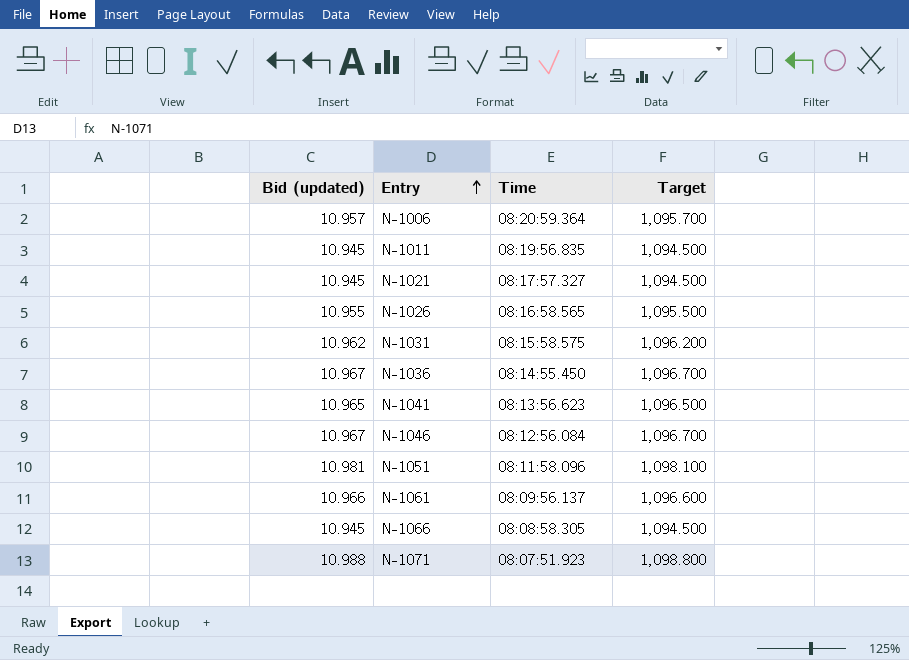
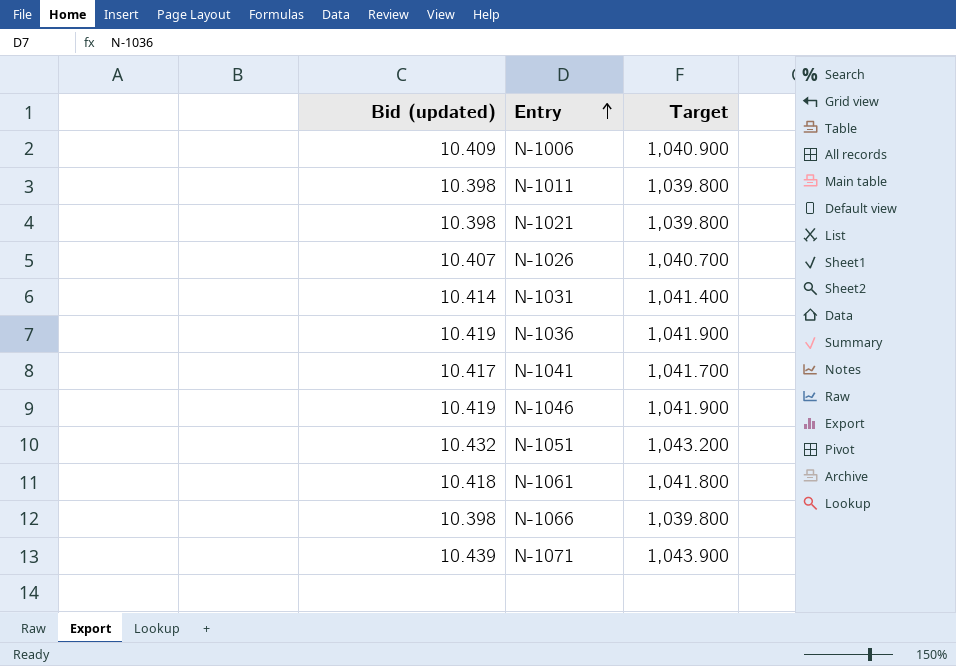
column Time | position: 3 -> none
N-1006 | Bid (updated): 10.957 -> 10.409
N-1006 | Target: 1,095.700 -> 1,040.900
N-1011 | Bid (updated): 10.945 -> 10.398
N-1011 | Target: 1,094.500 -> 1,039.800
N-1021 | Bid (updated): 10.945 -> 10.398
N-1021 | Target: 1,094.500 -> 1,039.800
N-1026 | Bid (updated): 10.955 -> 10.407
N-1026 | Target: 1,095.500 -> 1,040.700
N-1031 | Bid (updated): 10.962 -> 10.414
N-1031 | Target: 1,096.200 -> 1,041.400
N-1036 | Bid (updated): 10.967 -> 10.419
N-1036 | Target: 1,096.700 -> 1,041.900
N-1041 | Bid (updated): 10.965 -> 10.417
N-1041 | Target: 1,096.500 -> 1,041.700
N-1046 | Bid (updated): 10.967 -> 10.419
N-1046 | Target: 1,096.700 -> 1,041.900
N-1051 | Bid (updated): 10.981 -> 10.432
N-1051 | Target: 1,098.100 -> 1,043.200
N-1061 | Bid (updated): 10.966 -> 10.418
N-1061 | Target: 1,096.600 -> 1,041.800
N-1066 | Bid (updated): 10.945 -> 10.398
N-1066 | Target: 1,094.500 -> 1,039.800
N-1071 | Bid (updated): 10.988 -> 10.439
N-1071 | Target: 1,098.800 -> 1,043.900

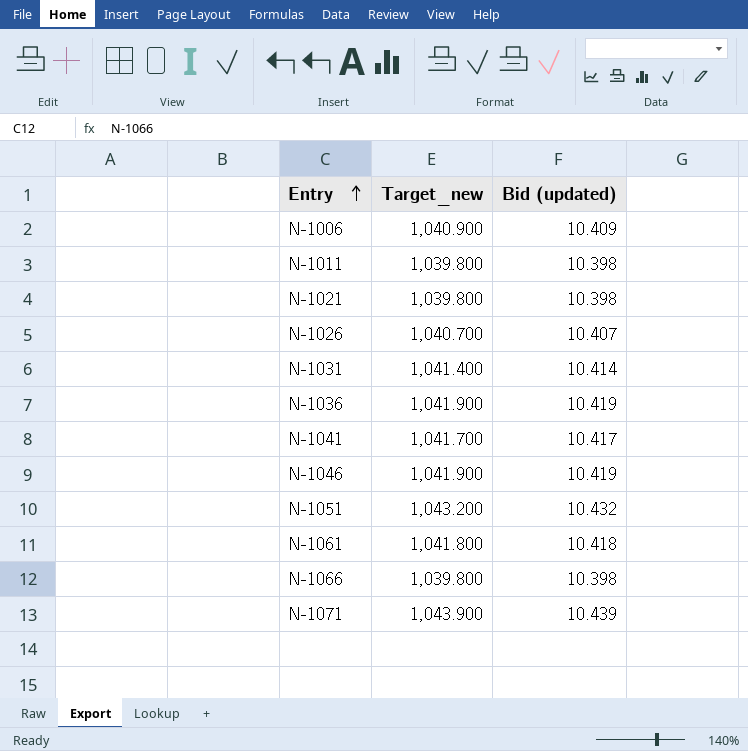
column name: Target -> Target_new
column Bid (updated) | position: 1 -> 3

